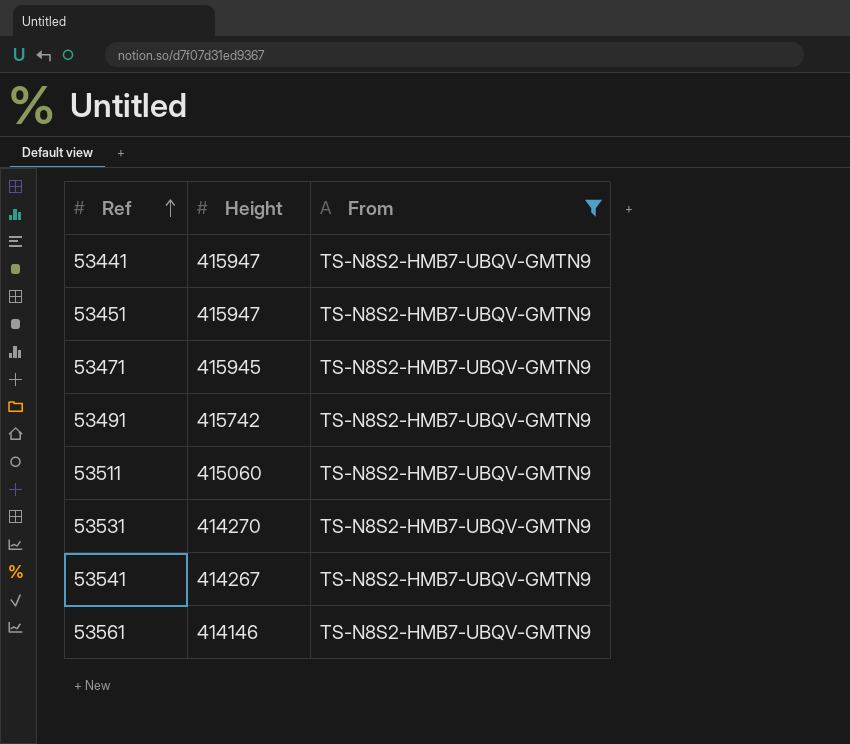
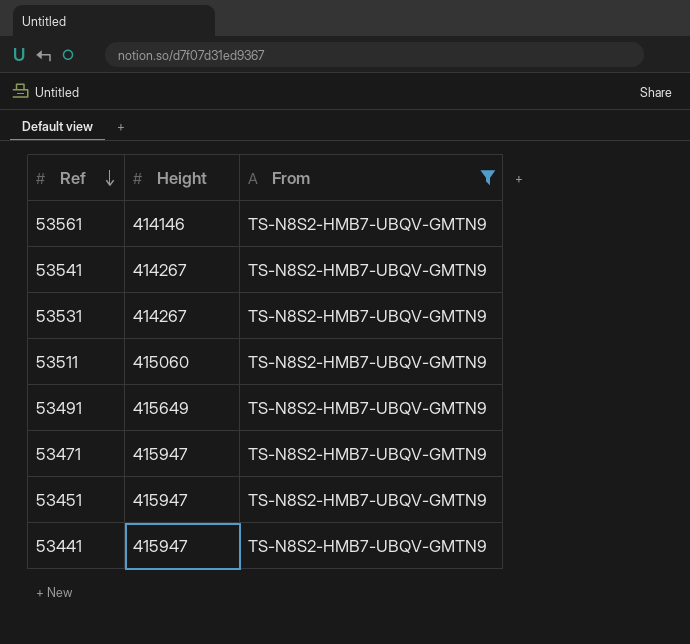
row order: Ref ascending -> Ref descending
53531 | Height: 414270 -> 414267
53491 | Height: 415742 -> 415649
53471 | Height: 415945 -> 415947

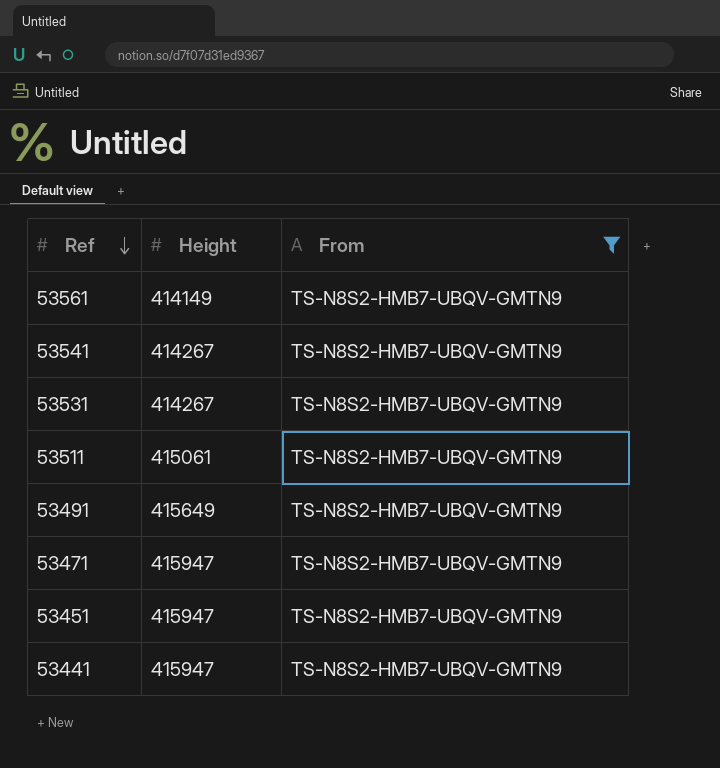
53561 | Height: 414146 -> 414149
53511 | Height: 415060 -> 415061

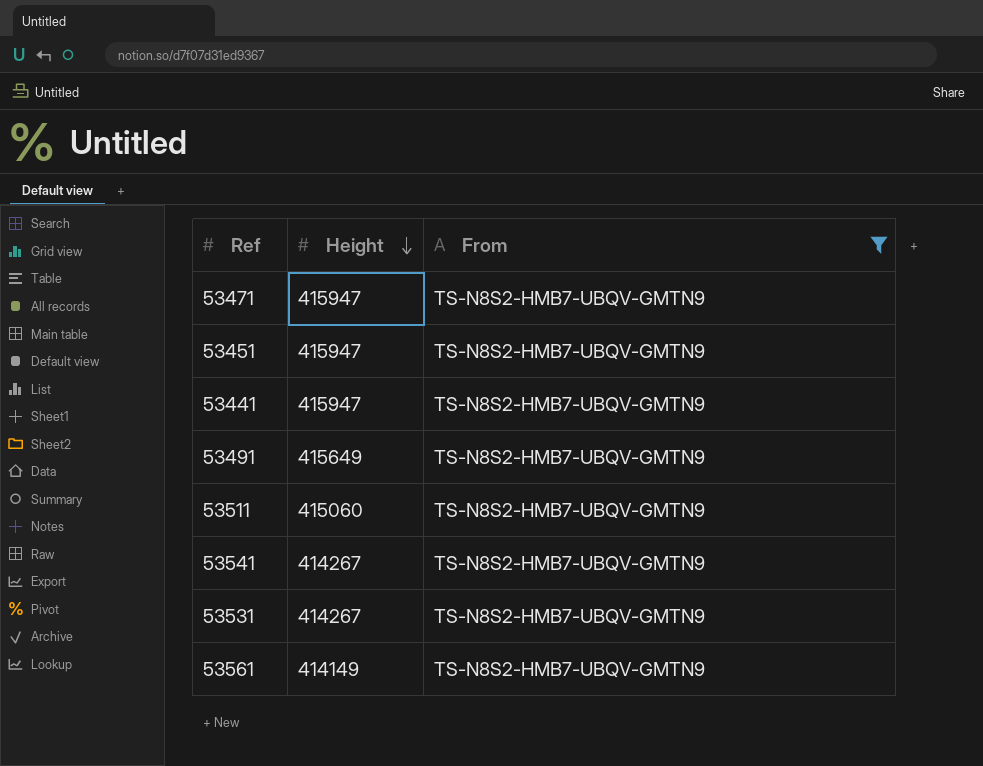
row order: Ref descending -> Height descending
53511 | Height: 415061 -> 415060

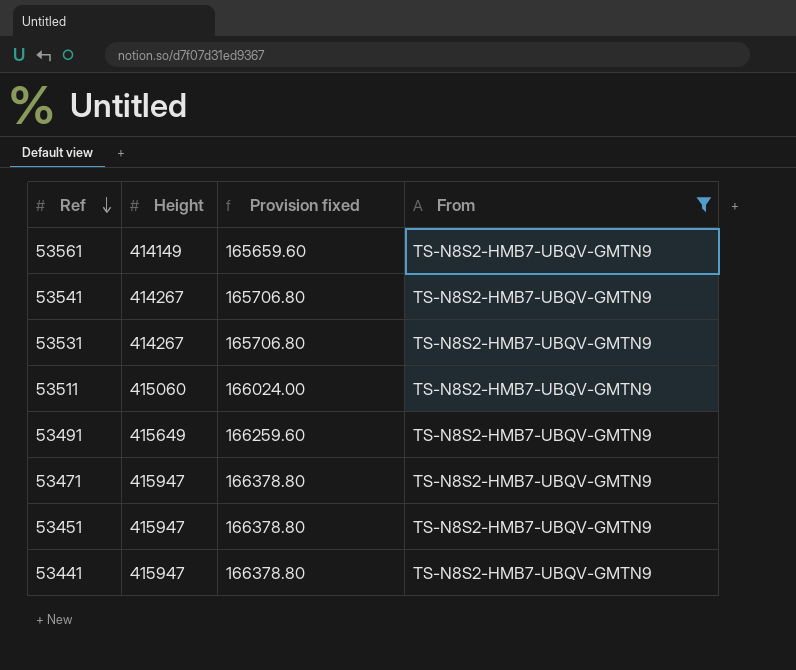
row order: Height descending -> Ref descending
column Provision fixed | formula: none -> [Height] * 0.4

